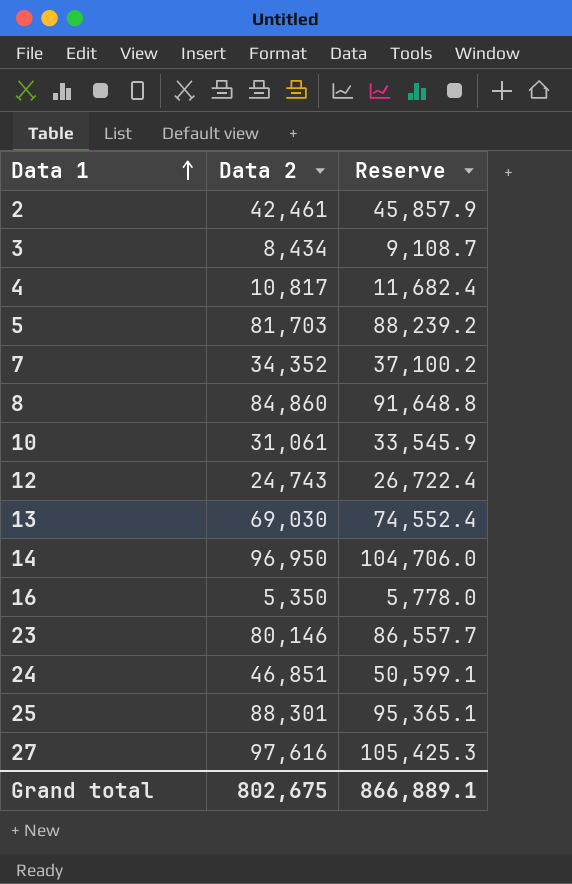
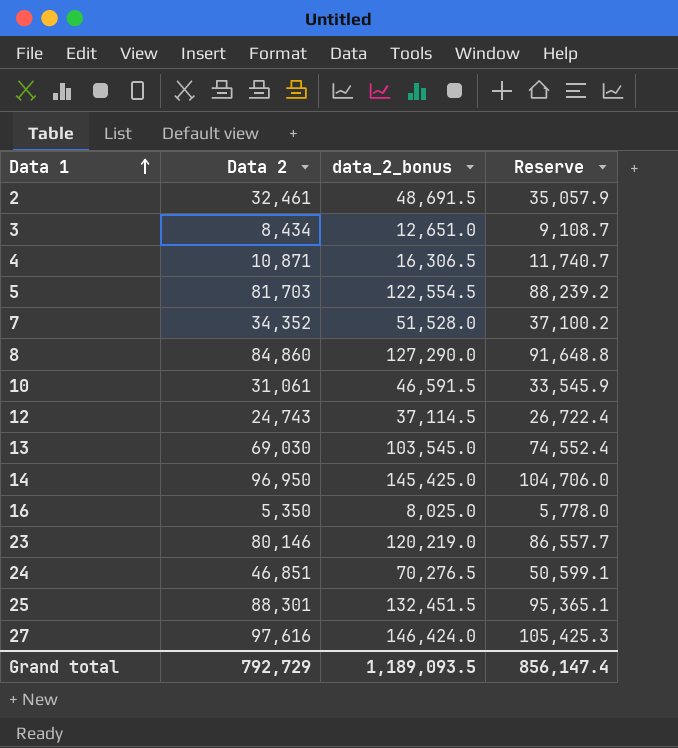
column data_2_bonus | formula: none -> [Data 2] * 1.5
2 | Data 2: 42,461 -> 32,461
2 | Reserve: 45,857.9 -> 35,057.9
4 | Data 2: 10,817 -> 10,871
4 | Reserve: 11,682.4 -> 11,740.7
Grand total | Data 2: 802,675 -> 792,729
Grand total | Reserve: 866,889.1 -> 856,147.4

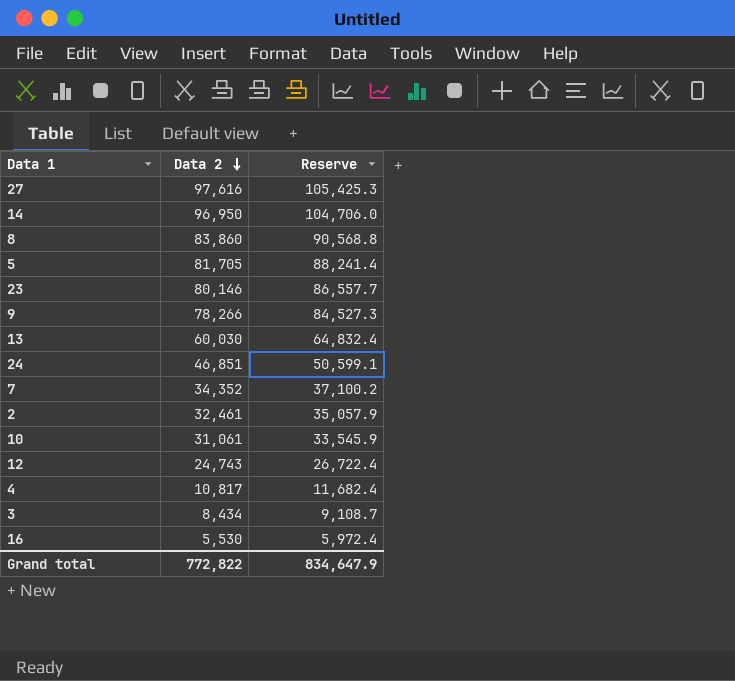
row order: Data 1 ascending -> Data 2 descending
column data_2_bonus | formula: [Data 2] * 1.5 -> none
row 25: 88,301 | 132,451.5 | 95,365.1 -> none
8 | Data 2: 84,860 -> 83,860
8 | Reserve: 91,648.8 -> 90,568.8
5 | Data 2: 81,703 -> 81,705
5 | Reserve: 88,239.2 -> 88,241.4
row 9: none -> 78,266 | 84,527.3
13 | Data 2: 69,030 -> 60,030
13 | Reserve: 74,552.4 -> 64,832.4
4 | Data 2: 10,871 -> 10,817
4 | Reserve: 11,740.7 -> 11,682.4
16 | Data 2: 5,350 -> 5,530
16 | Reserve: 5,778.0 -> 5,972.4
Grand total | Data 2: 792,729 -> 772,822
Grand total | Reserve: 856,147.4 -> 834,647.9

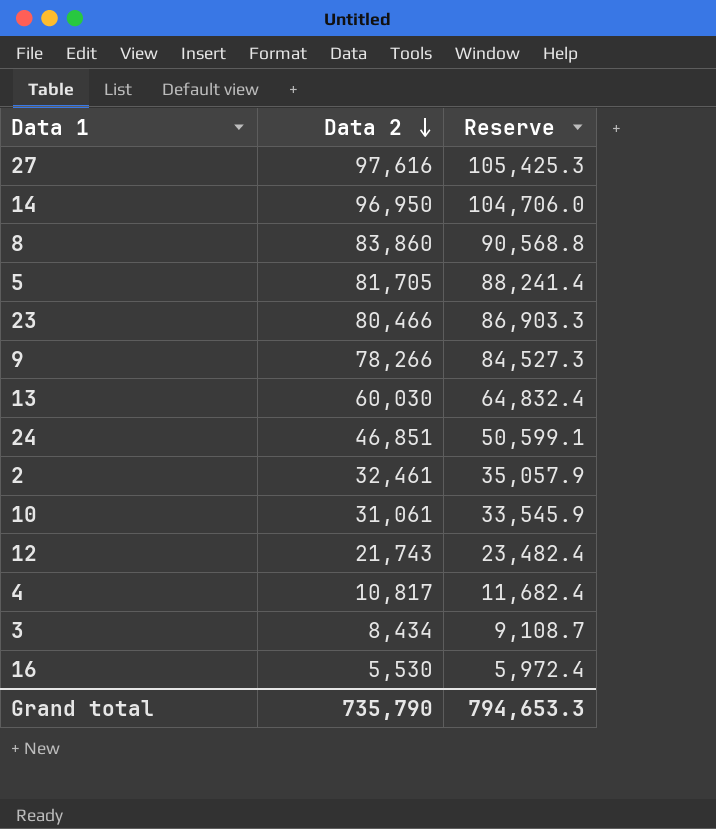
row 7: 34,352 | 37,100.2 -> none
23 | Data 2: 80,146 -> 80,466
23 | Reserve: 86,557.7 -> 86,903.3
12 | Data 2: 24,743 -> 21,743
12 | Reserve: 26,722.4 -> 23,482.4
Grand total | Data 2: 772,822 -> 735,790
Grand total | Reserve: 834,647.9 -> 794,653.3

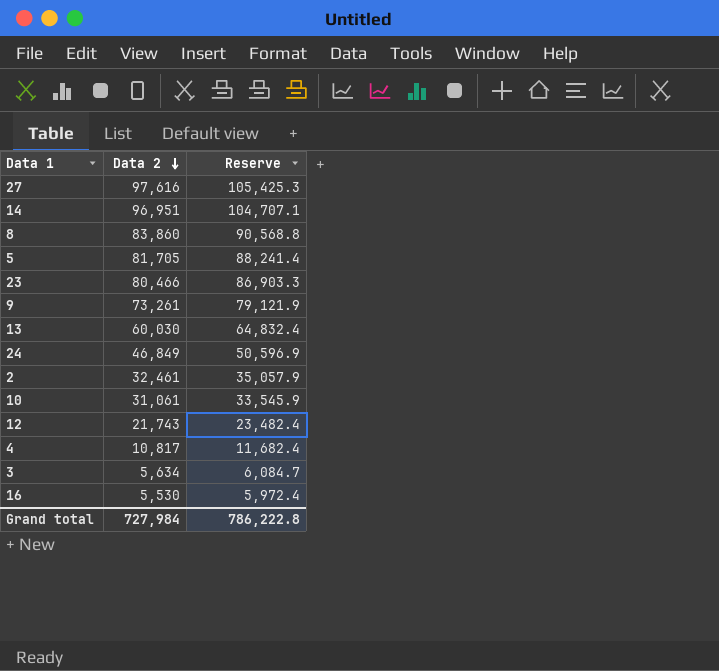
14 | Data 2: 96,950 -> 96,951
14 | Reserve: 104,706.0 -> 104,707.1
9 | Data 2: 78,266 -> 73,261
9 | Reserve: 84,527.3 -> 79,121.9
24 | Data 2: 46,851 -> 46,849
24 | Reserve: 50,599.1 -> 50,596.9
3 | Data 2: 8,434 -> 5,634
3 | Reserve: 9,108.7 -> 6,084.7
Grand total | Data 2: 735,790 -> 727,984
Grand total | Reserve: 794,653.3 -> 786,222.8

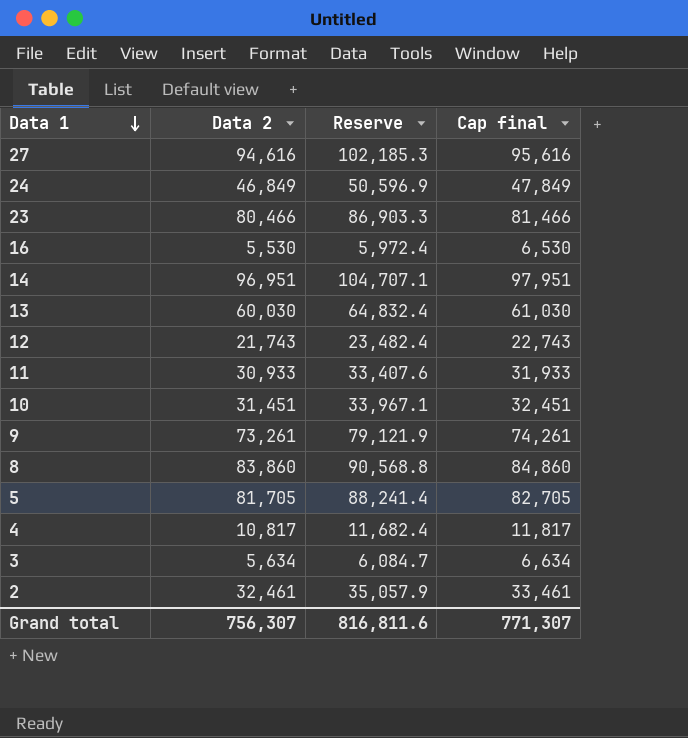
row order: Data 2 descending -> Data 1 descending
column Cap final | formula: none -> [Data 2] + 1000
27 | Data 2: 97,616 -> 94,616
27 | Reserve: 105,425.3 -> 102,185.3
row 11: none -> 30,933 | 33,407.6 | 31,933
10 | Data 2: 31,061 -> 31,451
10 | Reserve: 33,545.9 -> 33,967.1
Grand total | Data 2: 727,984 -> 756,307
Grand total | Reserve: 786,222.8 -> 816,811.6

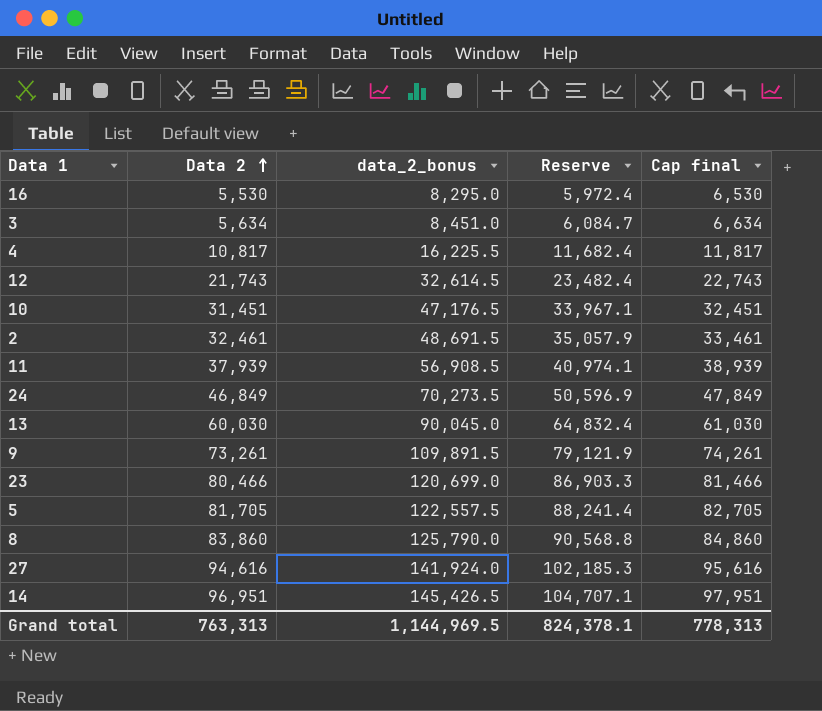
row order: Data 1 descending -> Data 2 ascending
column data_2_bonus | formula: none -> [Data 2] * 1.5
11 | Data 2: 30,933 -> 37,939
11 | Reserve: 33,407.6 -> 40,974.1
11 | Cap final: 31,933 -> 38,939
Grand total | Data 2: 756,307 -> 763,313
Grand total | Reserve: 816,811.6 -> 824,378.1
Grand total | Cap final: 771,307 -> 778,313

